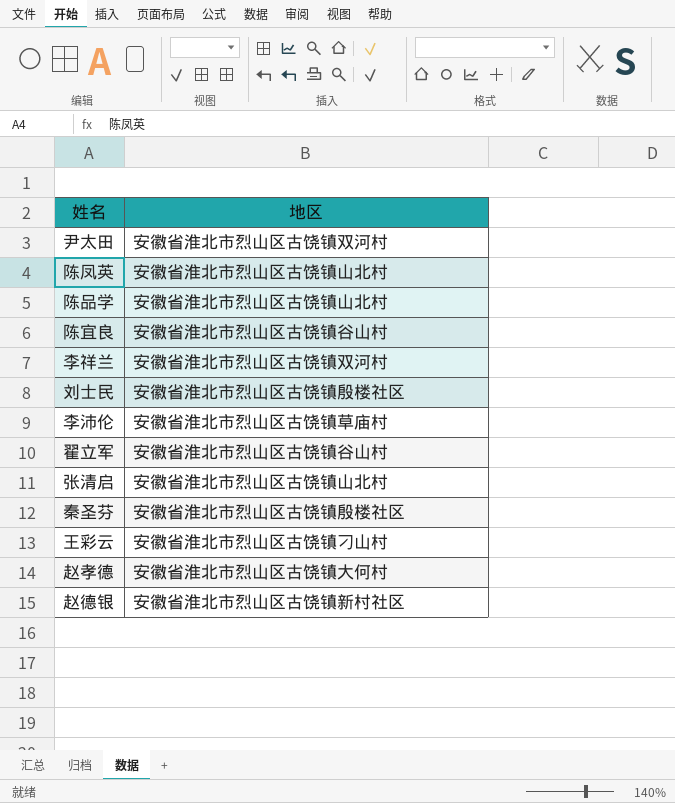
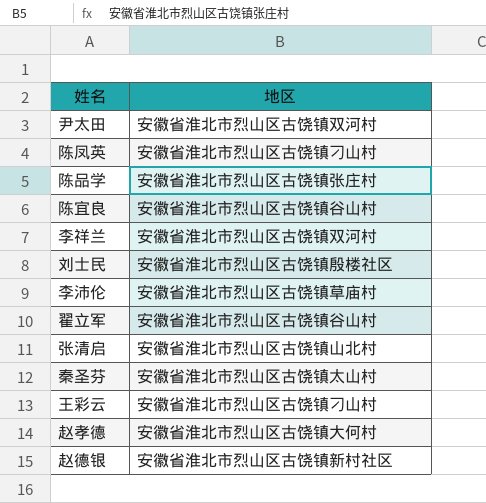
陈凤英 | 地区: 安徽省淮北市烈山区古饶镇山北村 -> 安徽省淮北市烈山区古饶镇刁山村
陈品学 | 地区: 安徽省淮北市烈山区古饶镇山北村 -> 安徽省淮北市烈山区古饶镇张庄村
秦圣芬 | 地区: 安徽省淮北市烈山区古饶镇殷楼社区 -> 安徽省淮北市烈山区古饶镇太山村

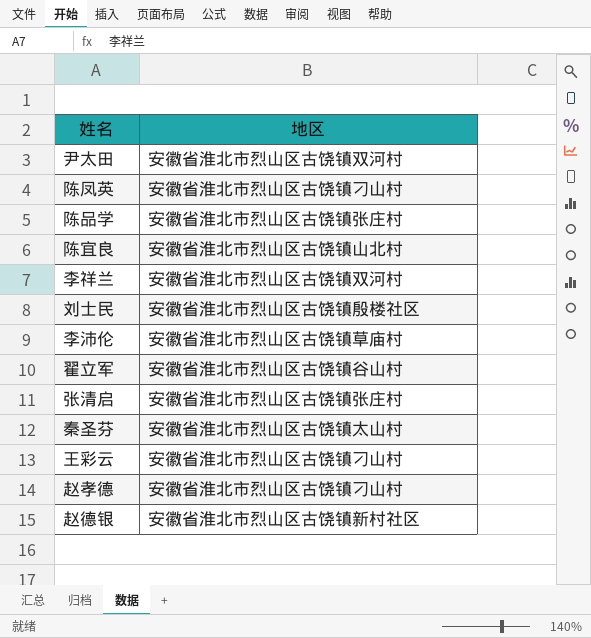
陈宜良 | 地区: 安徽省淮北市烈山区古饶镇谷山村 -> 安徽省淮北市烈山区古饶镇山北村
张清启 | 地区: 安徽省淮北市烈山区古饶镇山北村 -> 安徽省淮北市烈山区古饶镇张庄村
赵孝德 | 地区: 安徽省淮北市烈山区古饶镇大何村 -> 安徽省淮北市烈山区古饶镇刁山村

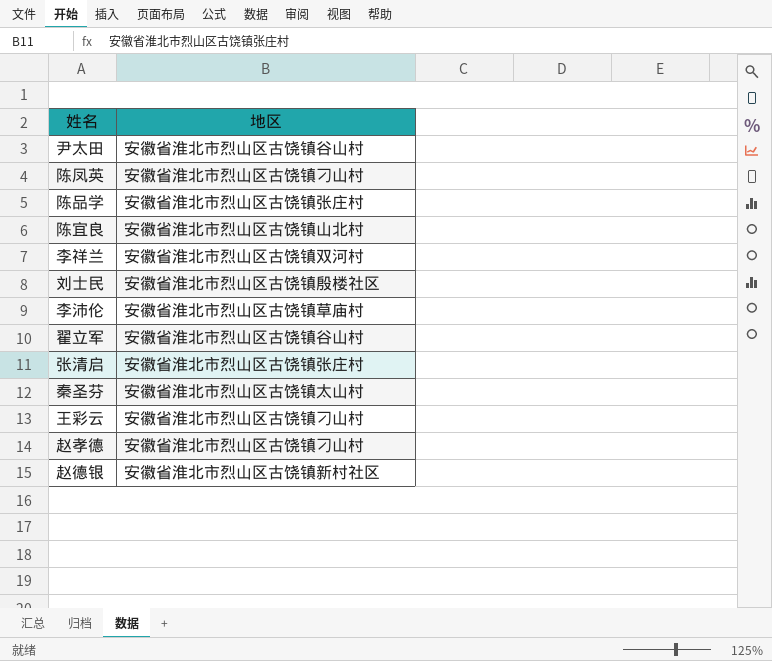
尹太田 | 地区: 安徽省淮北市烈山区古饶镇双河村 -> 安徽省淮北市烈山区古饶镇谷山村

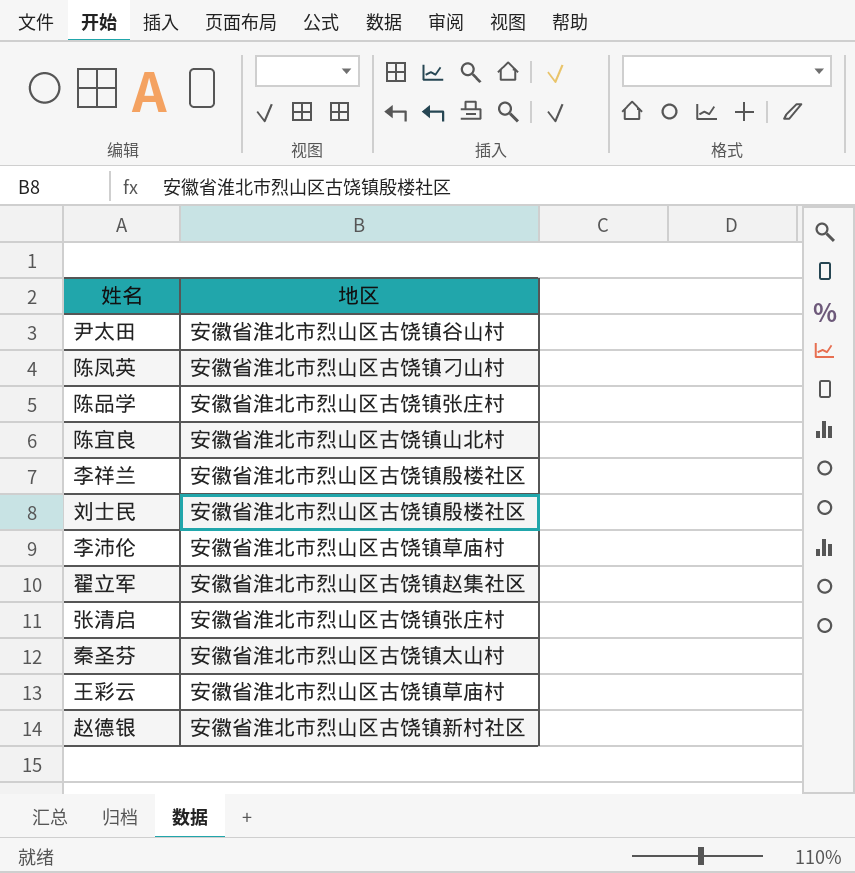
row 赵孝德: 安徽省淮北市烈山区古饶镇刁山村 -> none
李祥兰 | 地区: 安徽省淮北市烈山区古饶镇双河村 -> 安徽省淮北市烈山区古饶镇殷楼社区
翟立军 | 地区: 安徽省淮北市烈山区古饶镇谷山村 -> 安徽省淮北市烈山区古饶镇赵集社区
王彩云 | 地区: 安徽省淮北市烈山区古饶镇刁山村 -> 安徽省淮北市烈山区古饶镇草庙村

